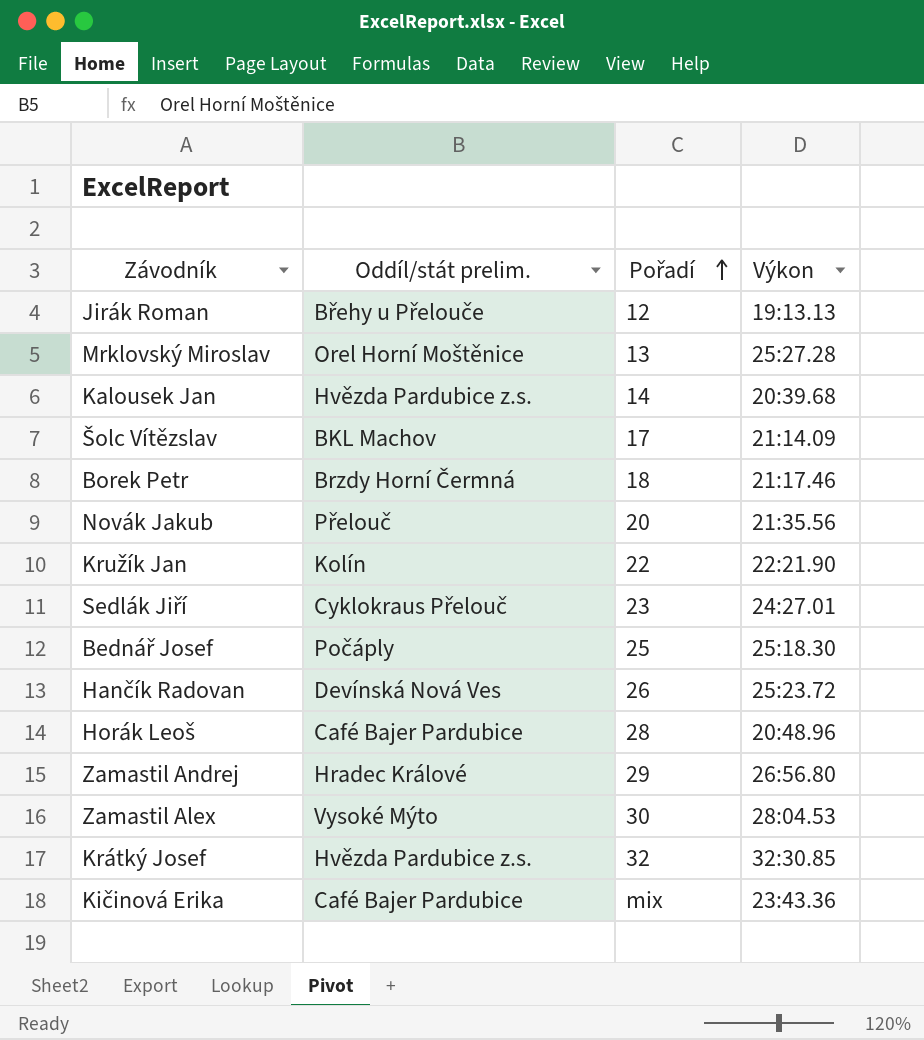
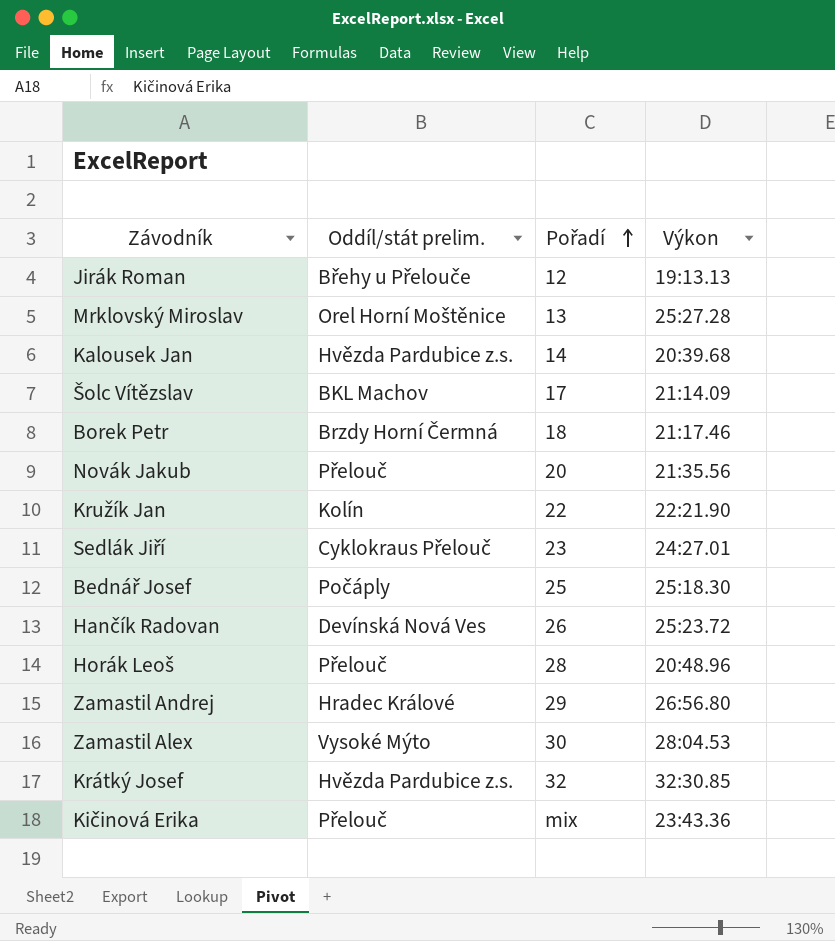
Horák Leoš | Oddíl/stát prelim.: Café Bajer Pardubice -> Přelouč
Kičinová Erika | Oddíl/stát prelim.: Café Bajer Pardubice -> Přelouč

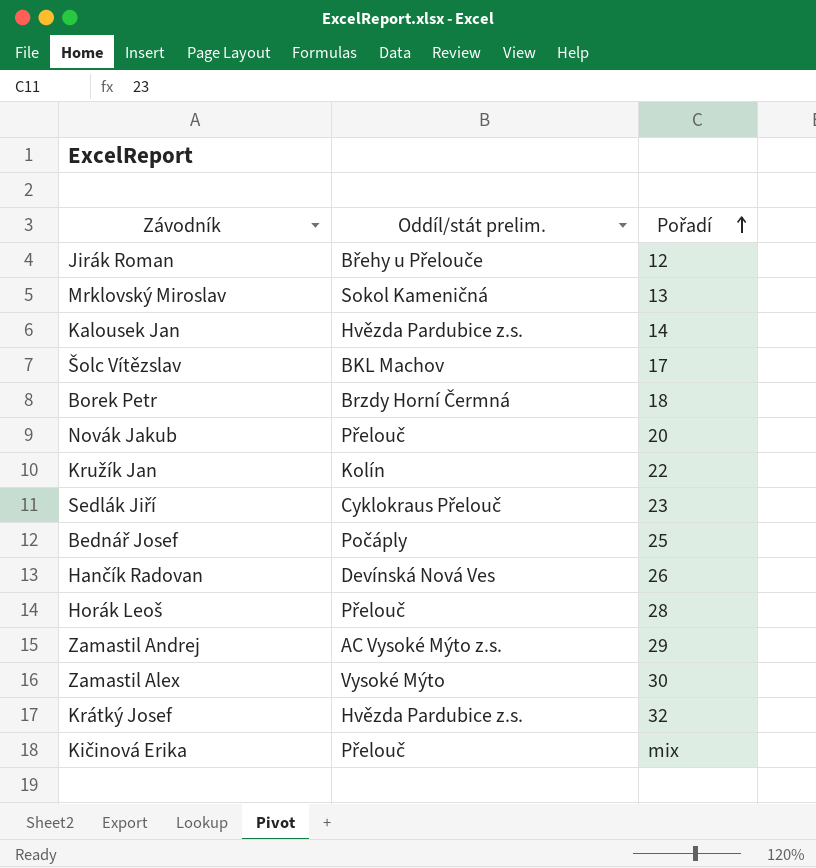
column Výkon | position: 4 -> none
Mrklovský Miroslav | Oddíl/stát prelim.: Orel Horní Moštěnice -> Sokol Kameničná
Zamastil Andrej | Oddíl/stát prelim.: Hradec Králové -> AC Vysoké Mýto z.s.

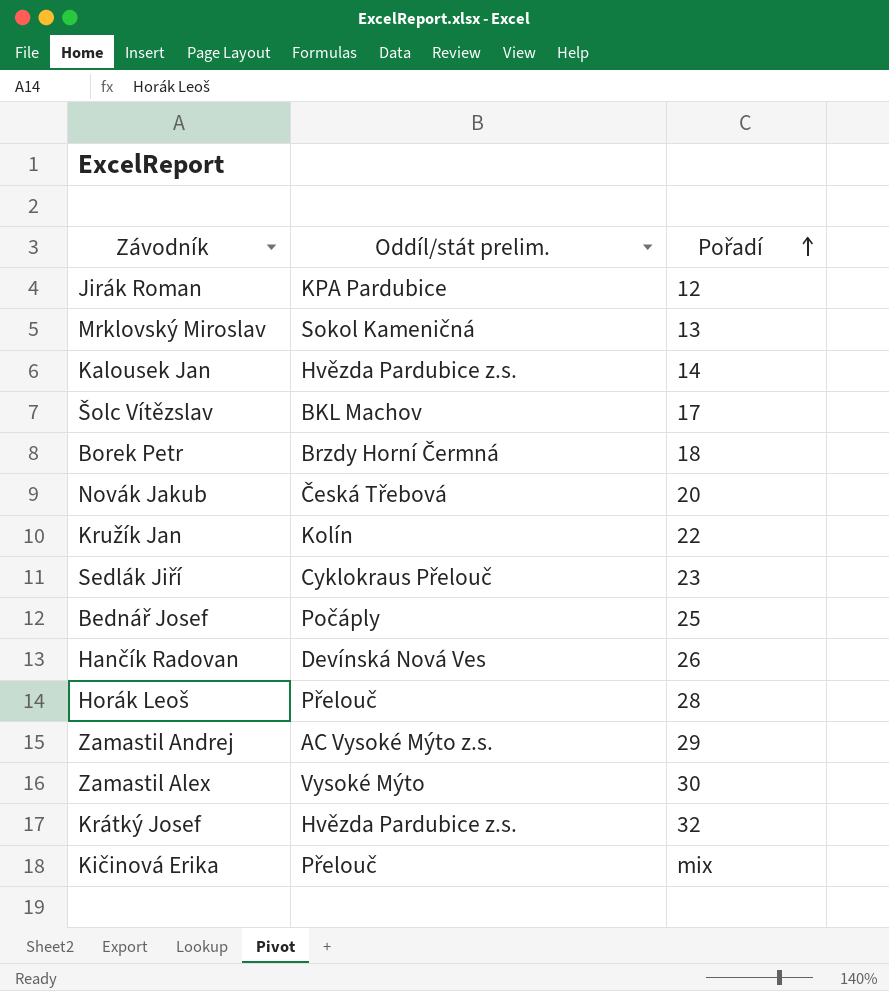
Jirák Roman | Oddíl/stát prelim.: Břehy u Přelouče -> KPA Pardubice
Novák Jakub | Oddíl/stát prelim.: Přelouč -> Česká Třebová

